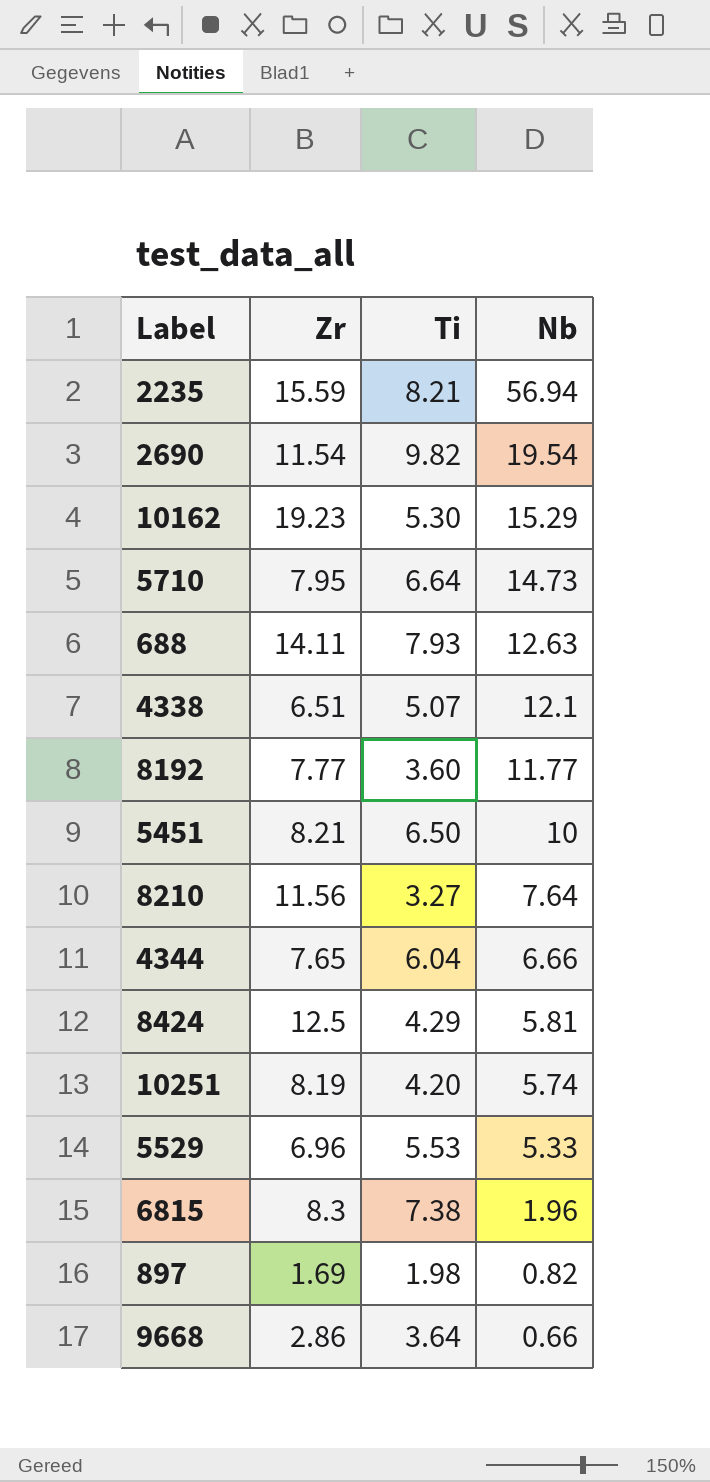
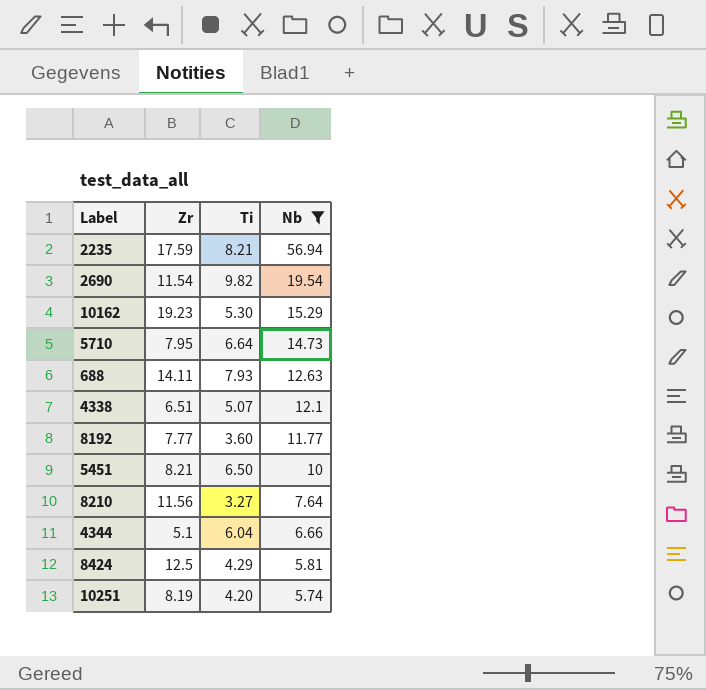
filter: none -> Nb >= 5.74
2235 | Zr: 15.59 -> 17.59
4344 | Zr: 7.65 -> 5.1

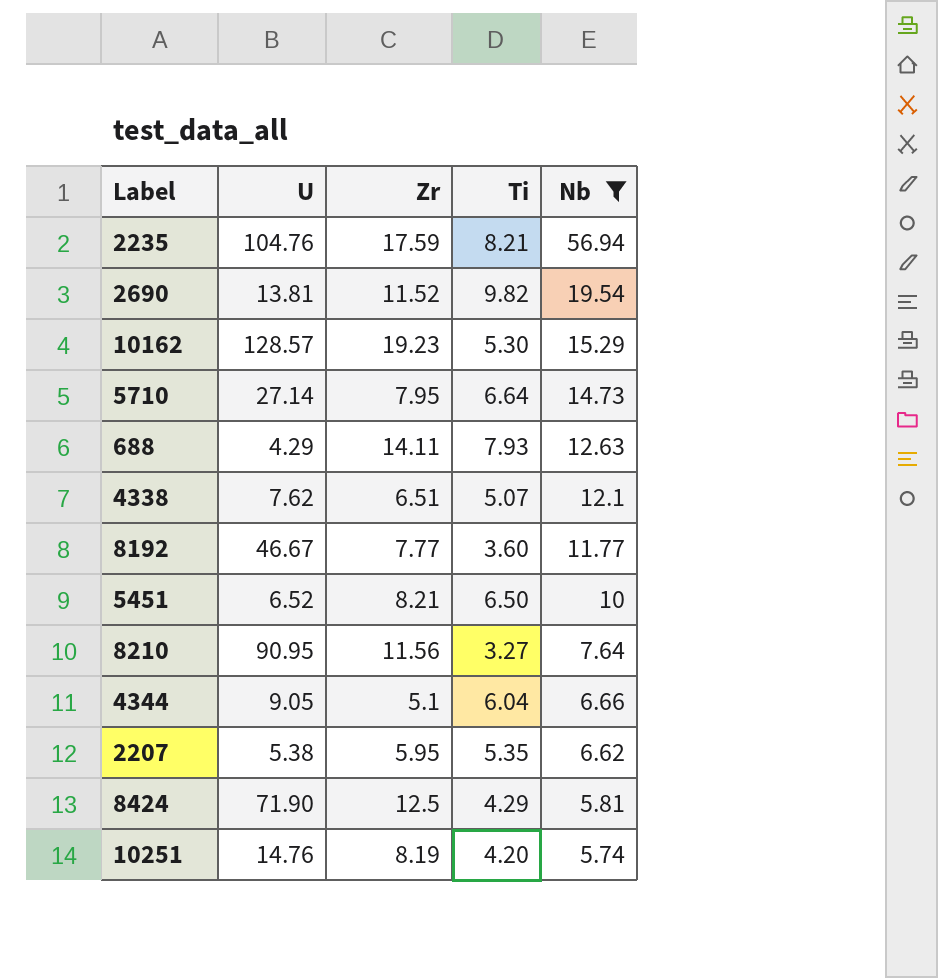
column U | position: none -> 2
2690 | Zr: 11.54 -> 11.52
row 2207: none -> 5.38 | 5.95 | 5.35 | 6.62

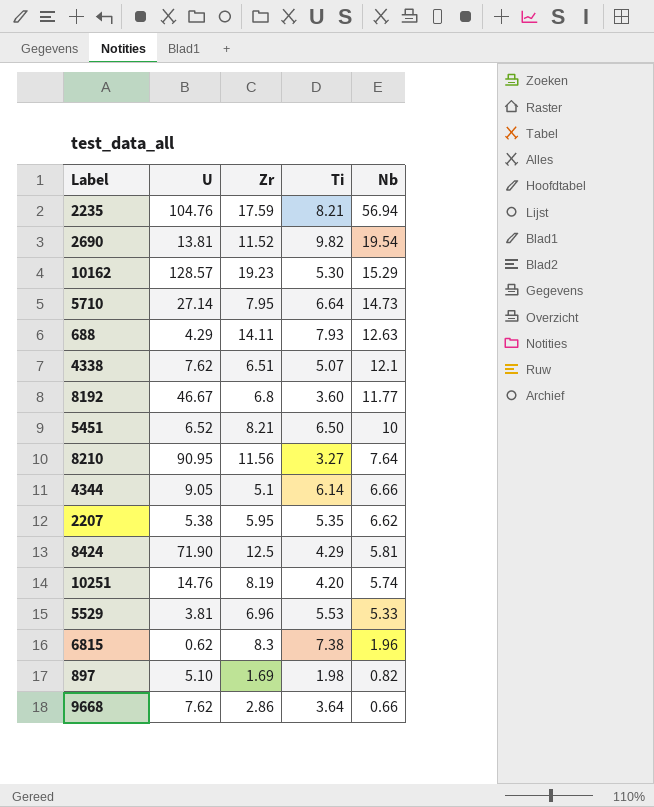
filter: Nb >= 5.74 -> none
8192 | Zr: 7.77 -> 6.8
4344 | Ti: 6.04 -> 6.14

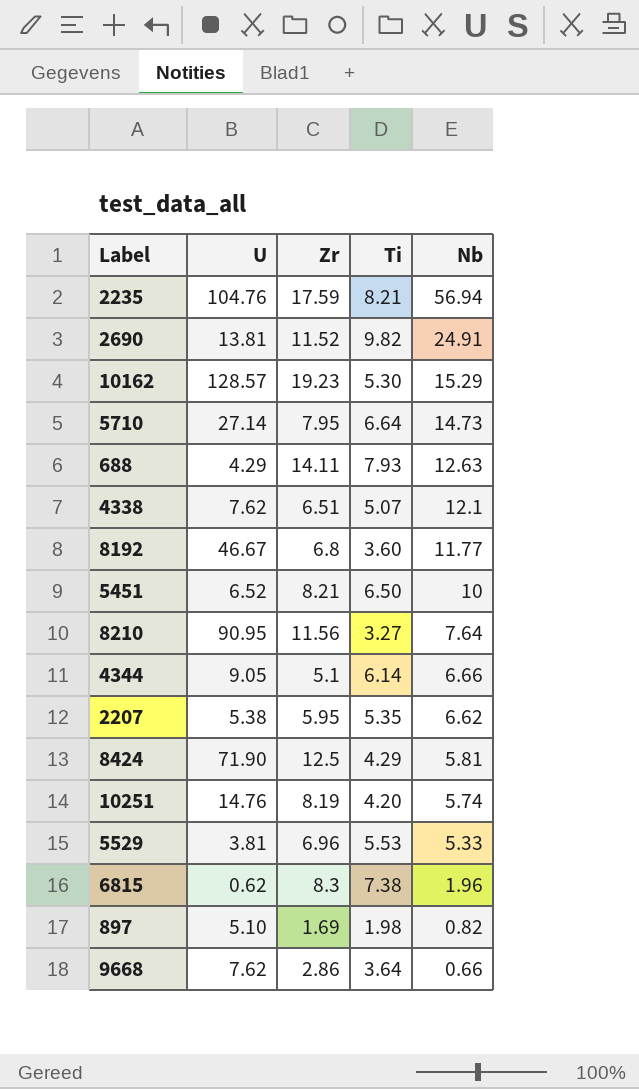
2690 | Nb: 19.54 -> 24.91

